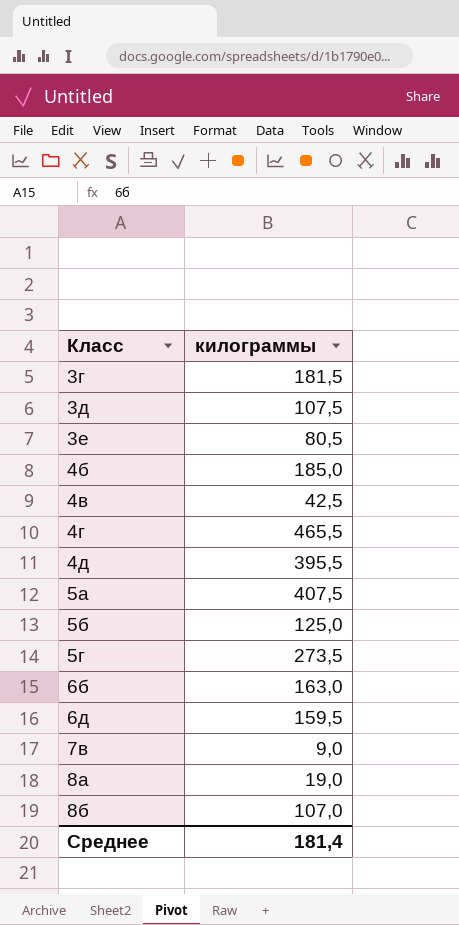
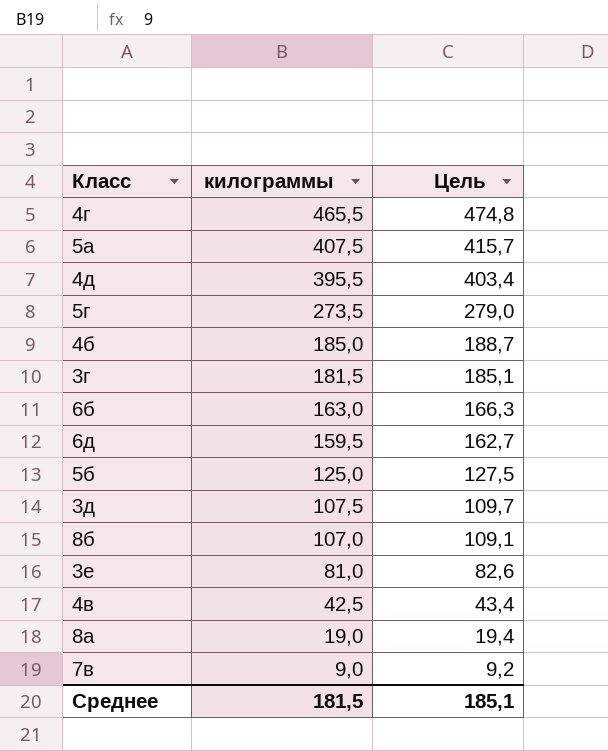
row order: Класс ascending -> килограммы descending
column Цель | formula: none -> [килограммы] * 1,02
3е | килограммы: 80,5 -> 81,0
Среднее | килограммы: 181,4 -> 181,5

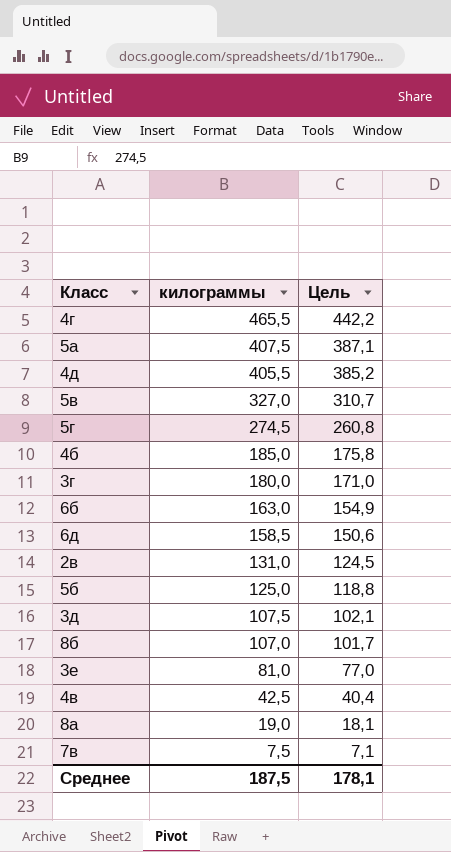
column Цель | formula: [килограммы] * 1,02 -> [килограммы] * 0,95
4д | килограммы: 395,5 -> 405,5
row 5в: none -> 327,0 | 310,7
5г | килограммы: 273,5 -> 274,5
3г | килограммы: 181,5 -> 180,0
6д | килограммы: 159,5 -> 158,5
row 2в: none -> 131,0 | 124,5
7в | килограммы: 9,0 -> 7,5
Среднее | килограммы: 181,5 -> 187,5
Среднее | Цель: 185,1 -> 178,1

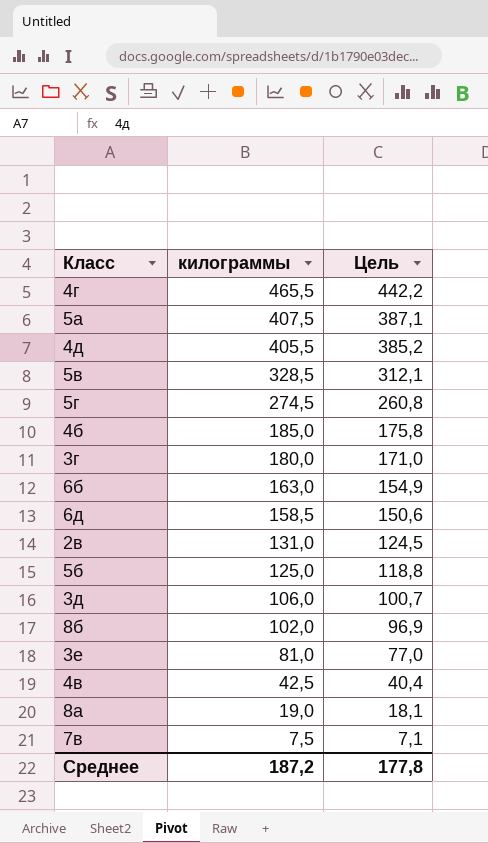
5в | килограммы: 327,0 -> 328,5
5в | Цель: 310,7 -> 312,1
3д | килограммы: 107,5 -> 106,0
3д | Цель: 102,1 -> 100,7
8б | килограммы: 107,0 -> 102,0
8б | Цель: 101,7 -> 96,9
Среднее | килограммы: 187,5 -> 187,2
Среднее | Цель: 178,1 -> 177,8

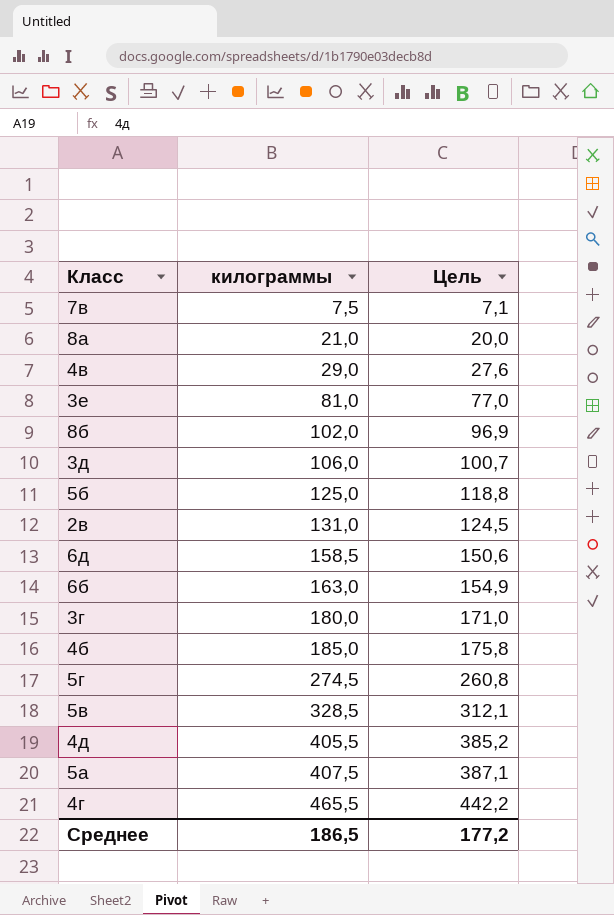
row order: килограммы descending -> килограммы ascending
8а | килограммы: 19,0 -> 21,0
8а | Цель: 18,1 -> 20,0
4в | килограммы: 42,5 -> 29,0
4в | Цель: 40,4 -> 27,6
Среднее | килограммы: 187,2 -> 186,5
Среднее | Цель: 177,8 -> 177,2

